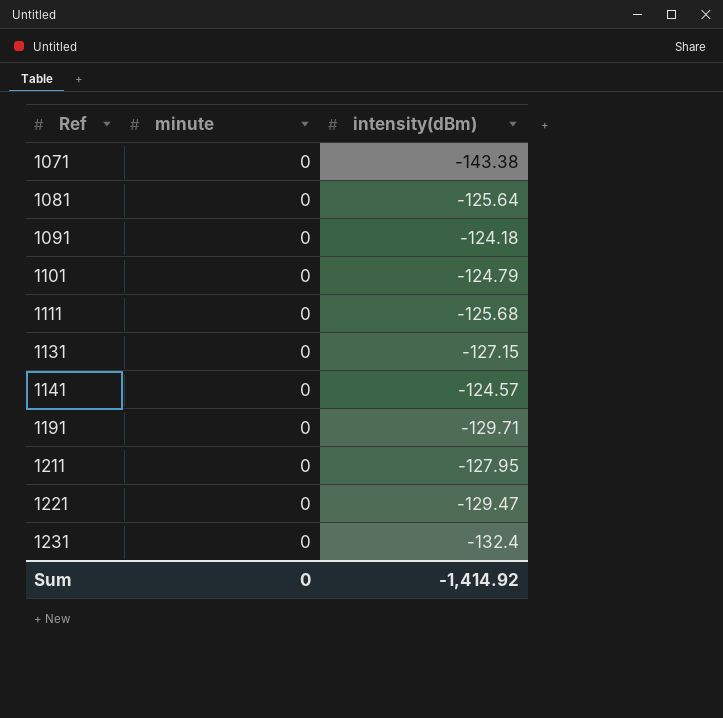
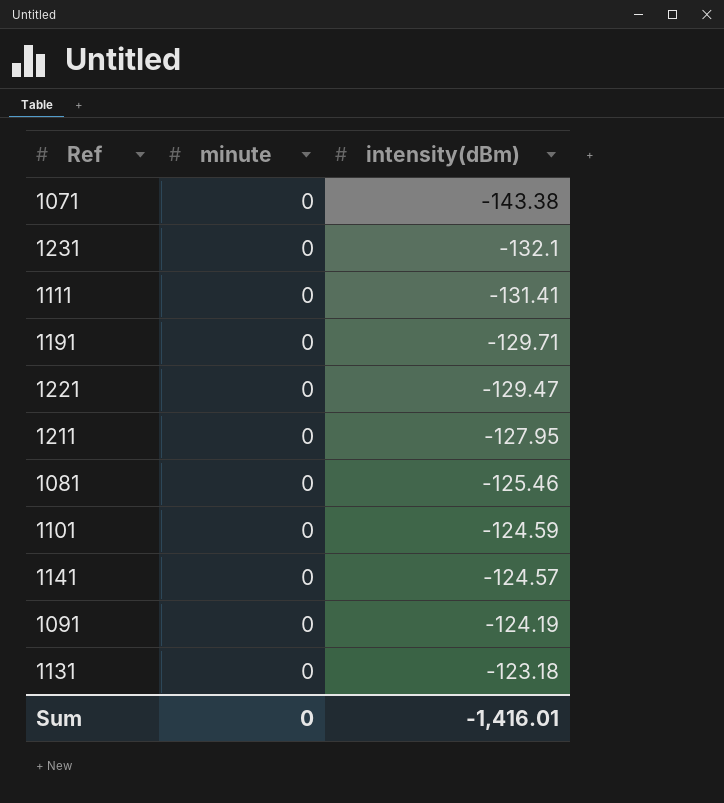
row order: Ref ascending -> intensity(dBm) ascending
1231 | intensity(dBm): -132.4 -> -132.1
1111 | intensity(dBm): -125.68 -> -131.41
1081 | intensity(dBm): -125.64 -> -125.46
1101 | intensity(dBm): -124.79 -> -124.59
1091 | intensity(dBm): -124.18 -> -124.19
1131 | intensity(dBm): -127.15 -> -123.18
Sum | intensity(dBm): -1,414.92 -> -1,416.01

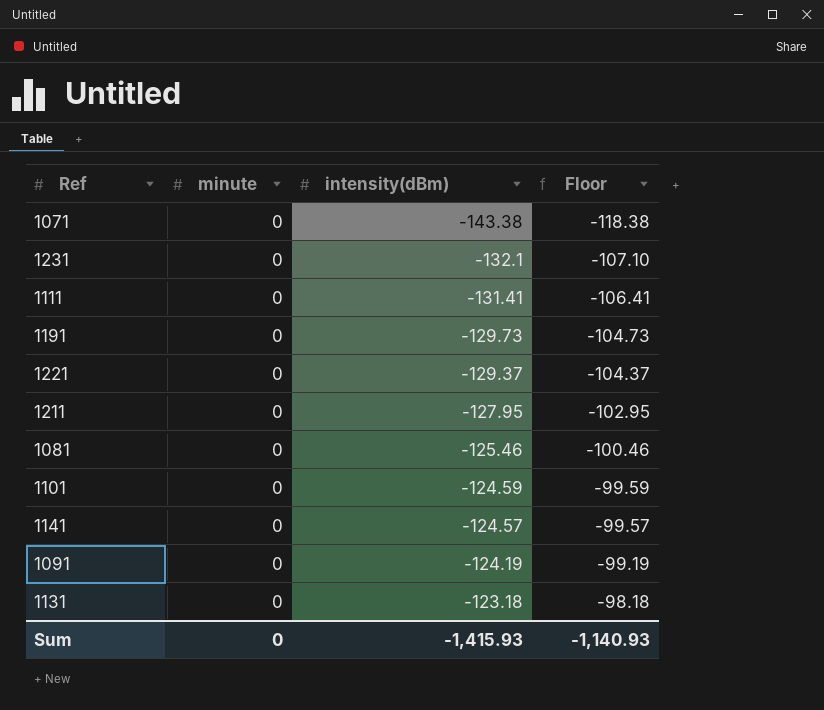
column Floor | formula: none -> [intensity(dBm)] + 25
1191 | intensity(dBm): -129.71 -> -129.73
1221 | intensity(dBm): -129.47 -> -129.37
Sum | intensity(dBm): -1,416.01 -> -1,415.93

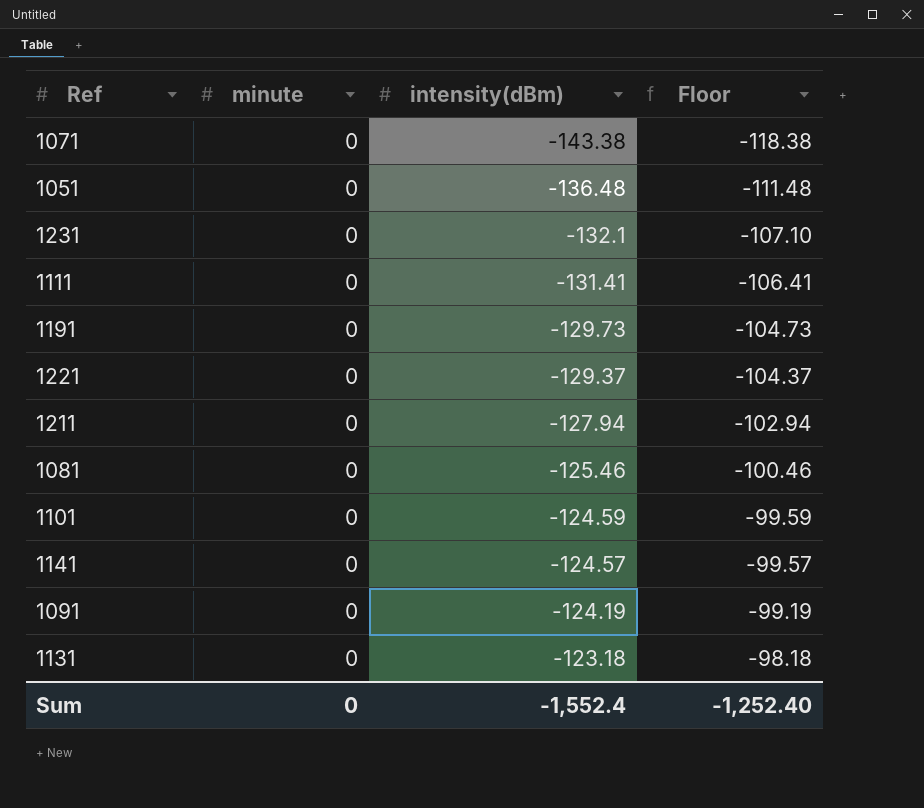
row 1051: none -> 0 | -136.48 | -111.48
1211 | intensity(dBm): -127.95 -> -127.94
1211 | Floor: -102.95 -> -102.94
Sum | intensity(dBm): -1,415.93 -> -1,552.4
Sum | Floor: -1,140.93 -> -1,252.40

